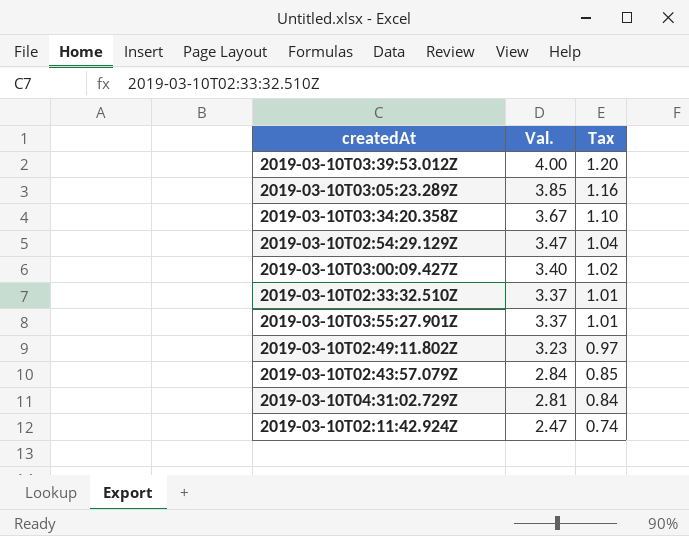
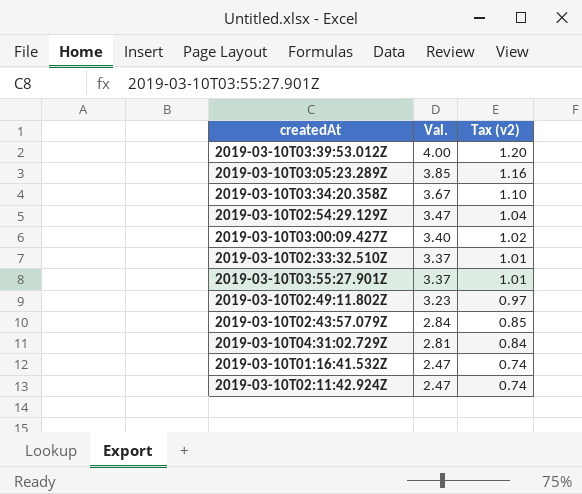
column name: Tax -> Tax (v2)
row 2019-03-10T01:16:41.532Z: none -> 2.47 | 0.74

